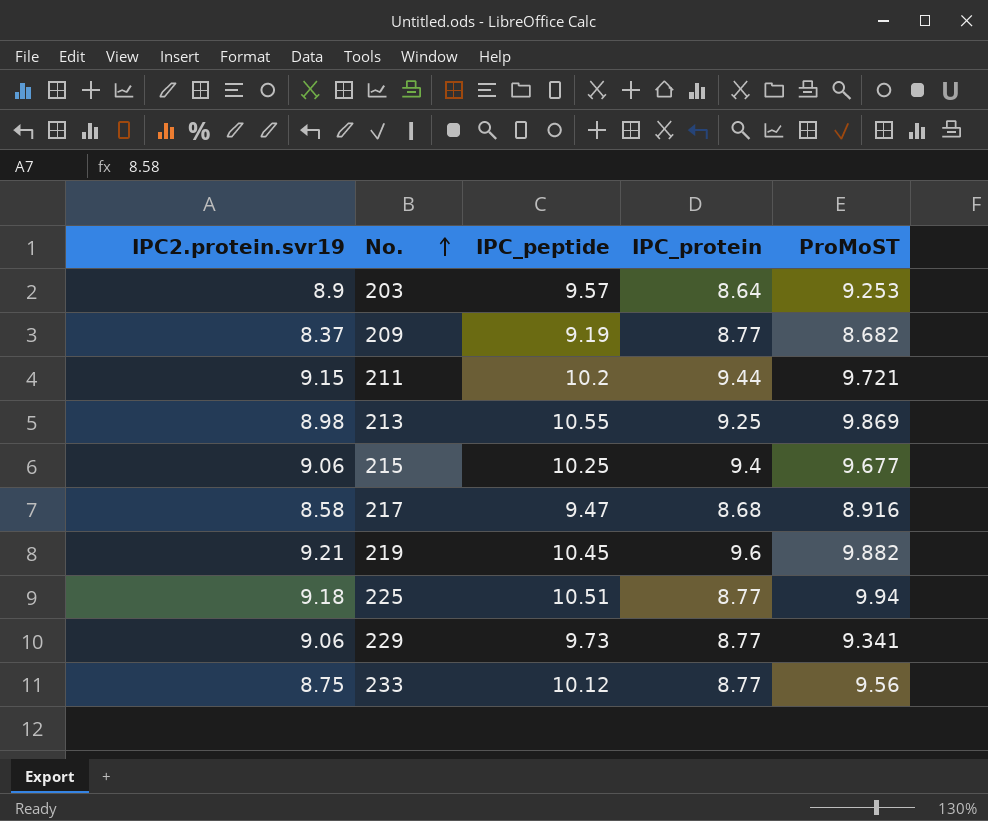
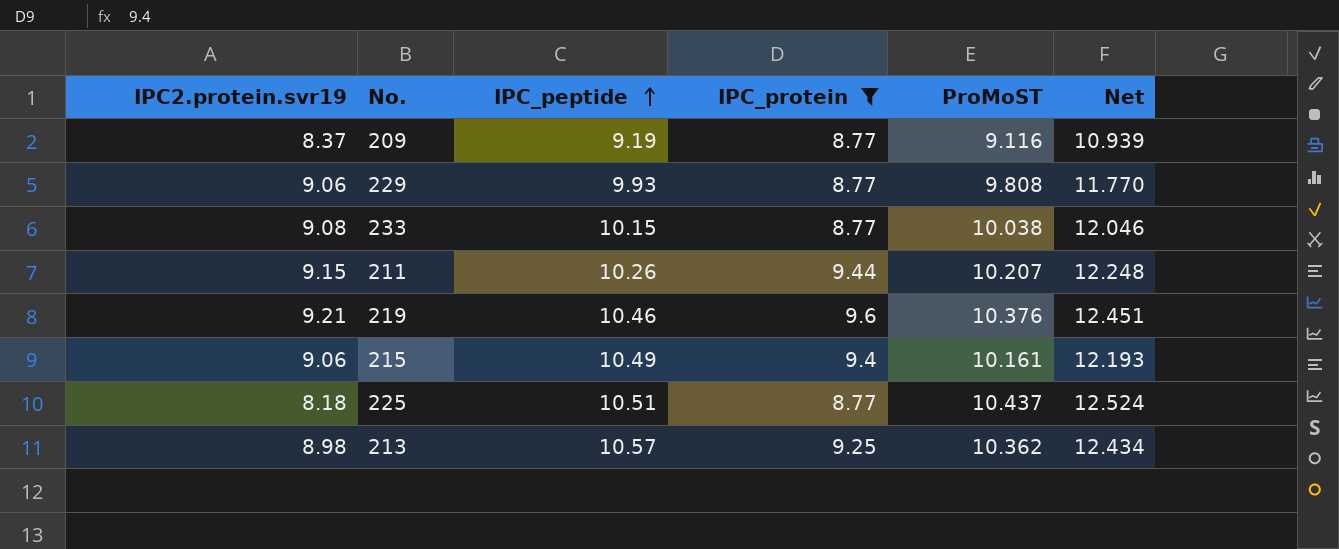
filter: none -> IPC_protein >= 8.77
row order: No. ascending -> IPC_peptide ascending
column Net | formula: none -> [ProMoST] * 1.2
209 | ProMoST: 8.682 -> 9.116
229 | IPC_peptide: 9.73 -> 9.93
229 | ProMoST: 9.341 -> 9.808
233 | IPC2.protein.svr19: 8.75 -> 9.08
233 | IPC_peptide: 10.12 -> 10.15
233 | ProMoST: 9.56 -> 10.038
211 | IPC_peptide: 10.2 -> 10.26
211 | ProMoST: 9.721 -> 10.207
219 | IPC_peptide: 10.45 -> 10.46
219 | ProMoST: 9.882 -> 10.376
215 | IPC_peptide: 10.25 -> 10.49
215 | ProMoST: 9.677 -> 10.161
225 | IPC2.protein.svr19: 9.18 -> 8.18
225 | ProMoST: 9.94 -> 10.437
213 | IPC_peptide: 10.55 -> 10.57
213 | ProMoST: 9.869 -> 10.362

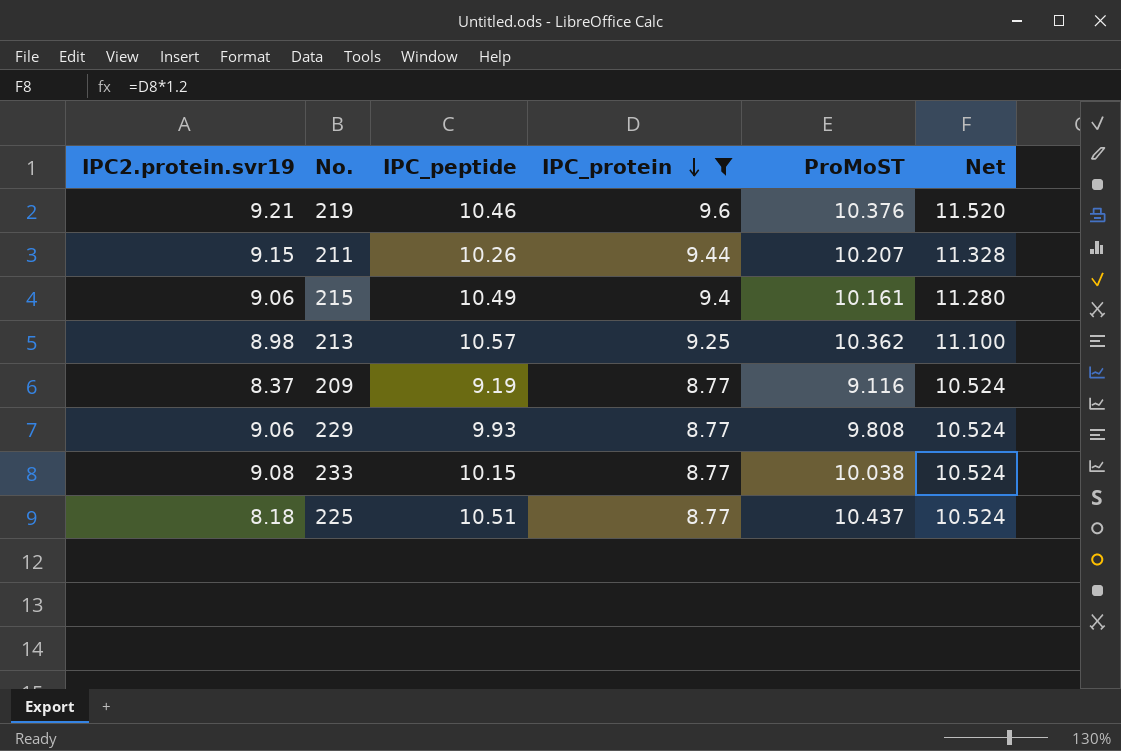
row order: IPC_peptide ascending -> IPC_protein descending
column Net | formula: [ProMoST] * 1.2 -> [IPC_protein] * 1.2

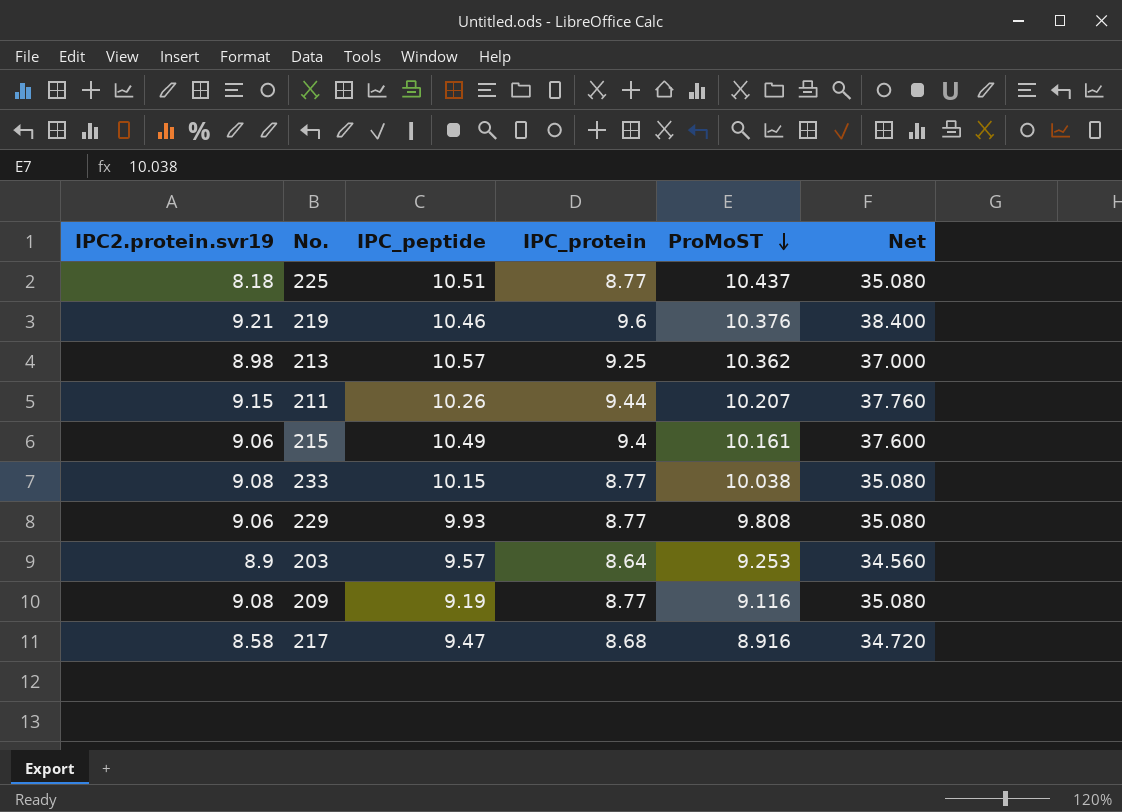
filter: IPC_protein >= 8.77 -> none
row order: IPC_protein descending -> ProMoST descending
column Net | formula: [IPC_protein] * 1.2 -> [IPC_protein] * 4
209 | IPC2.protein.svr19: 8.37 -> 9.08

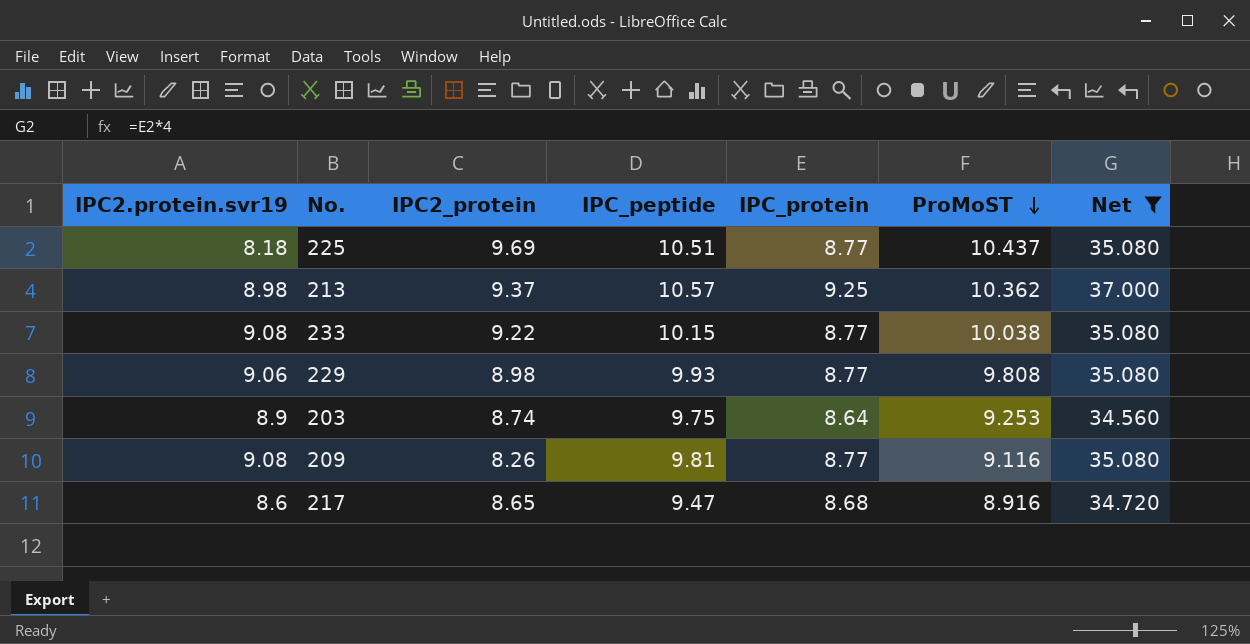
filter: none -> Net <= 37.000
column IPC2_protein | position: none -> 3
203 | IPC_peptide: 9.57 -> 9.75
209 | IPC_peptide: 9.19 -> 9.81
217 | IPC2.protein.svr19: 8.58 -> 8.6

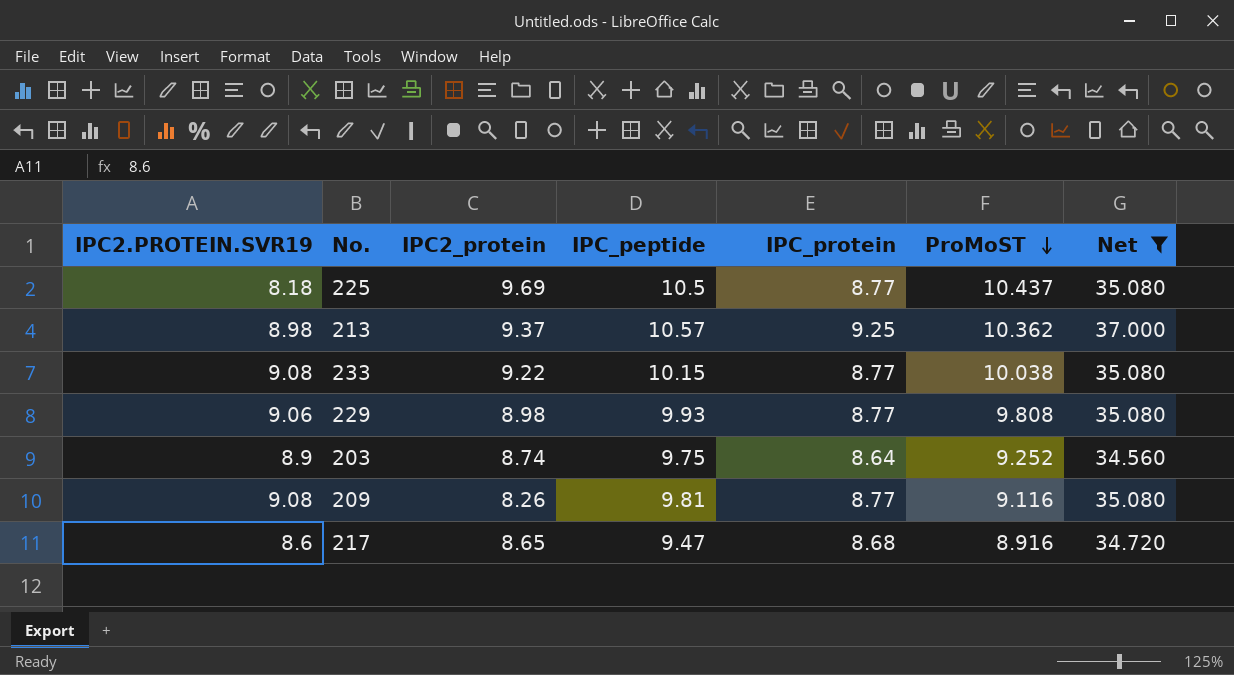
column name: IPC2.protein.svr19 -> IPC2.PROTEIN.SVR19
225 | IPC_peptide: 10.51 -> 10.5
203 | ProMoST: 9.253 -> 9.252

